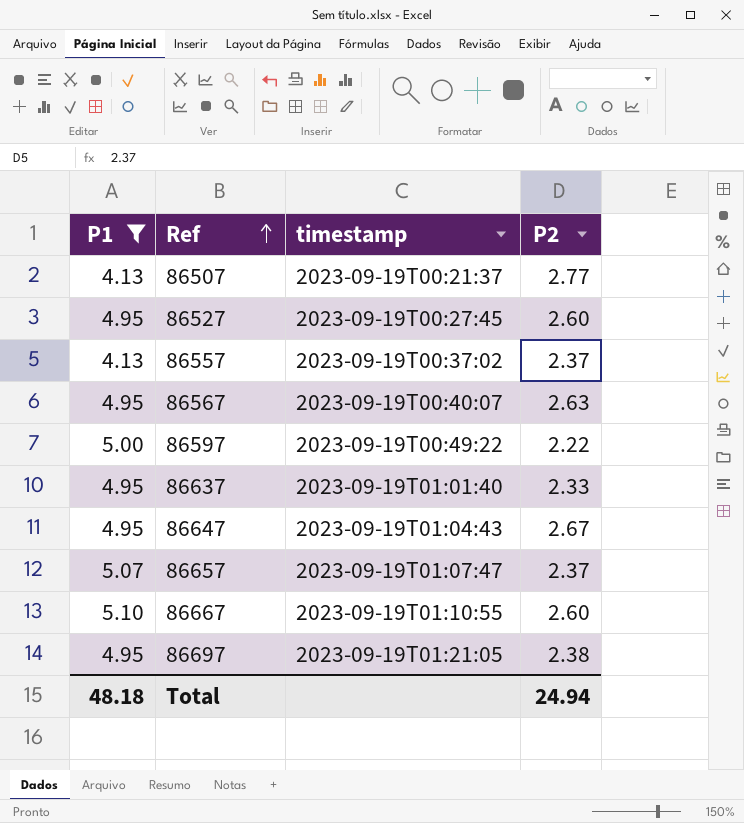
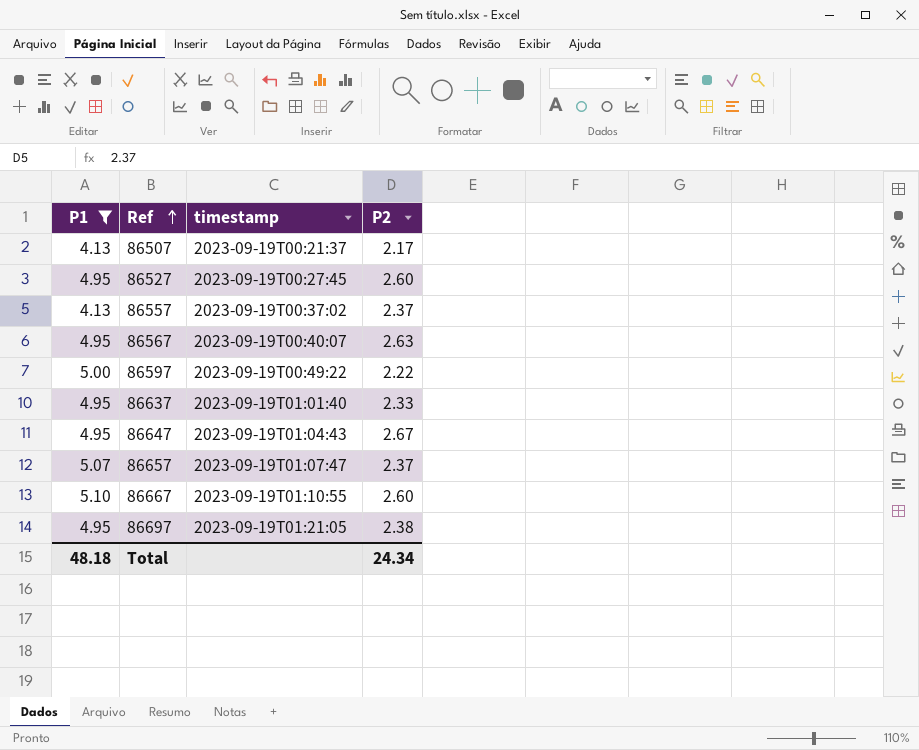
86507 | P2: 2.77 -> 2.17
Total | P2: 24.94 -> 24.34

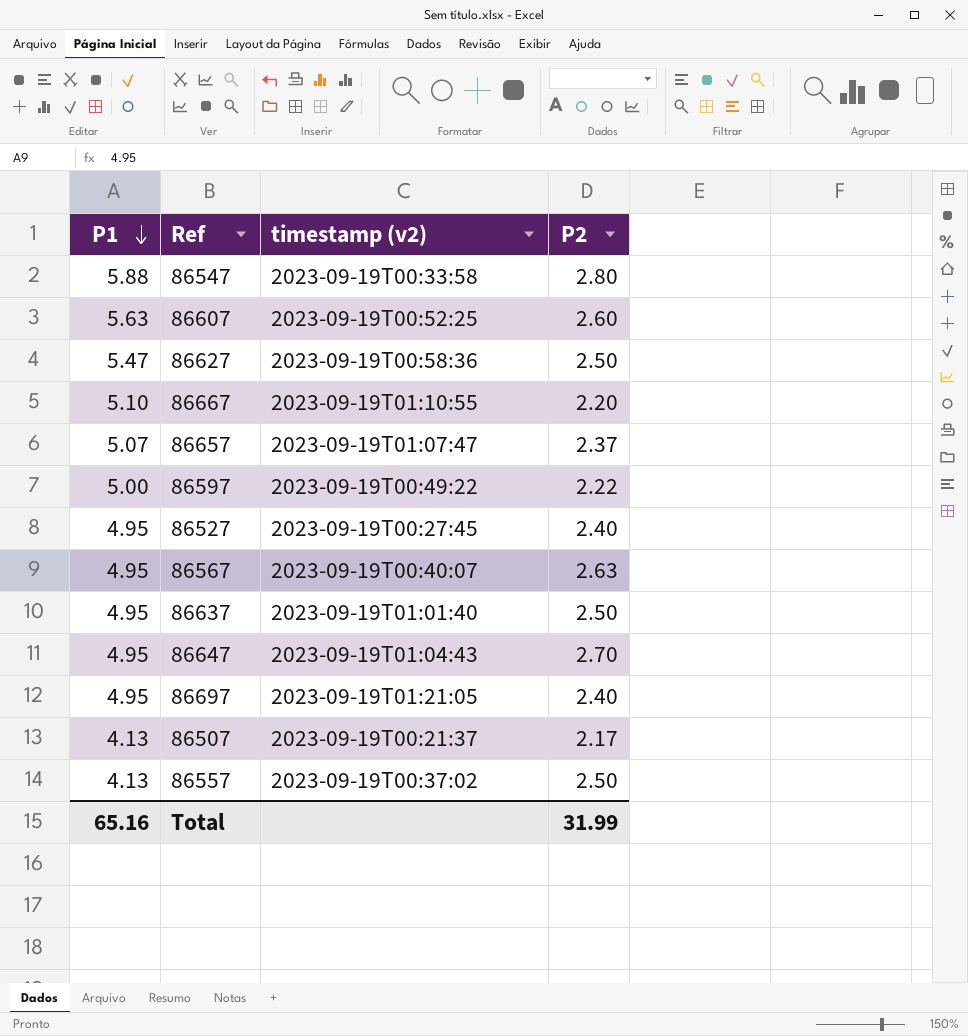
filter: P1 <= 5.10 -> none
row order: Ref ascending -> P1 descending
column name: timestamp -> timestamp (v2)
86667 | P2: 2.60 -> 2.20
86527 | P2: 2.60 -> 2.40
86637 | P2: 2.33 -> 2.50
86647 | P2: 2.67 -> 2.70
86697 | P2: 2.38 -> 2.40
86557 | P2: 2.37 -> 2.50
Total | P1: 48.18 -> 65.16
Total | P2: 24.34 -> 31.99

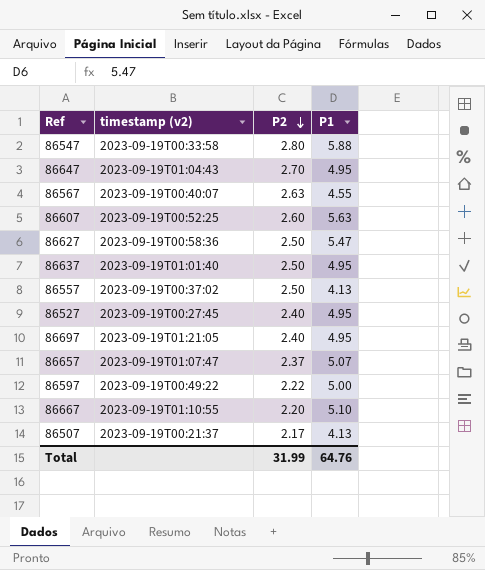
row order: P1 descending -> P2 descending
column P1 | position: 1 -> 4
86567 | P1: 4.95 -> 4.55
Total | P1: 65.16 -> 64.76

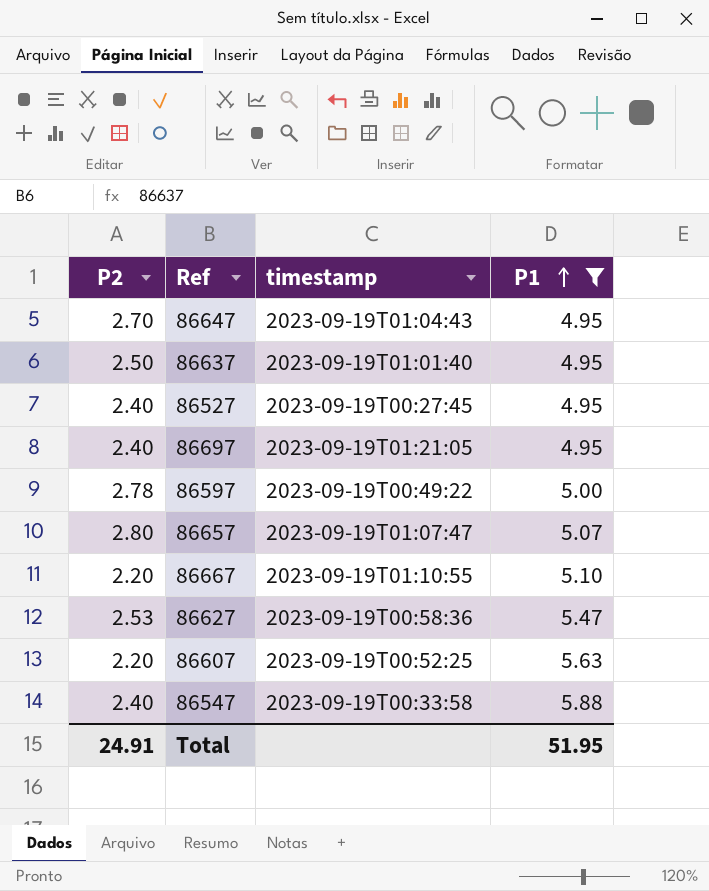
filter: none -> P1 >= 4.95
row order: P2 descending -> P1 ascending
column P2 | position: 3 -> 1
column name: timestamp (v2) -> timestamp
86597 | P2: 2.22 -> 2.78
86657 | P2: 2.37 -> 2.80
86627 | P2: 2.50 -> 2.53
86607 | P2: 2.60 -> 2.20
86547 | P2: 2.80 -> 2.40
Total | P2: 31.99 -> 24.91
Total | P1: 64.76 -> 51.95

